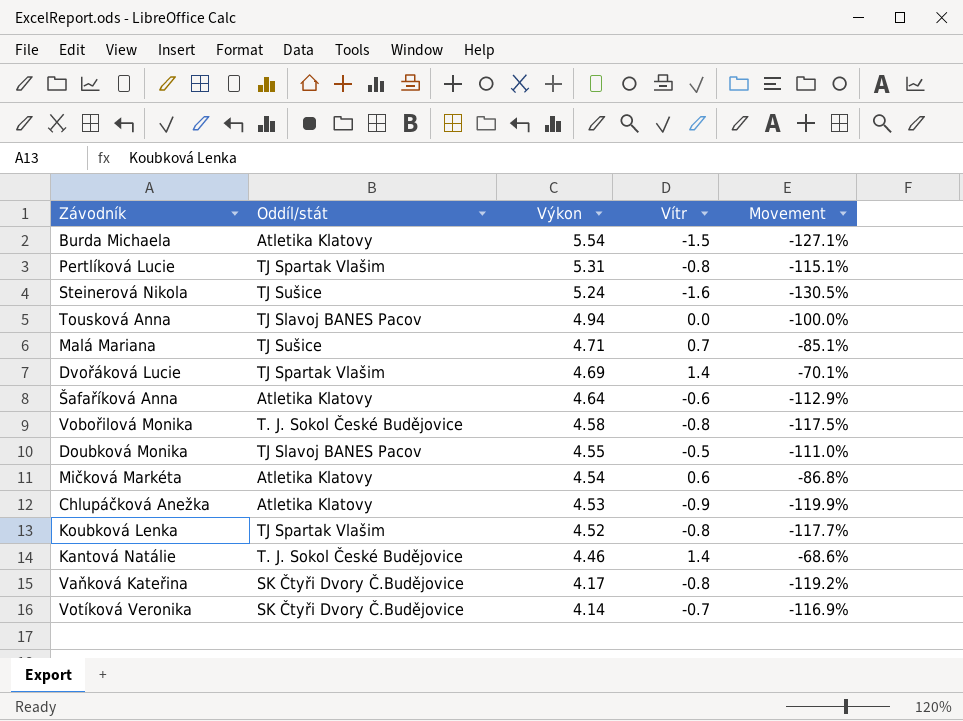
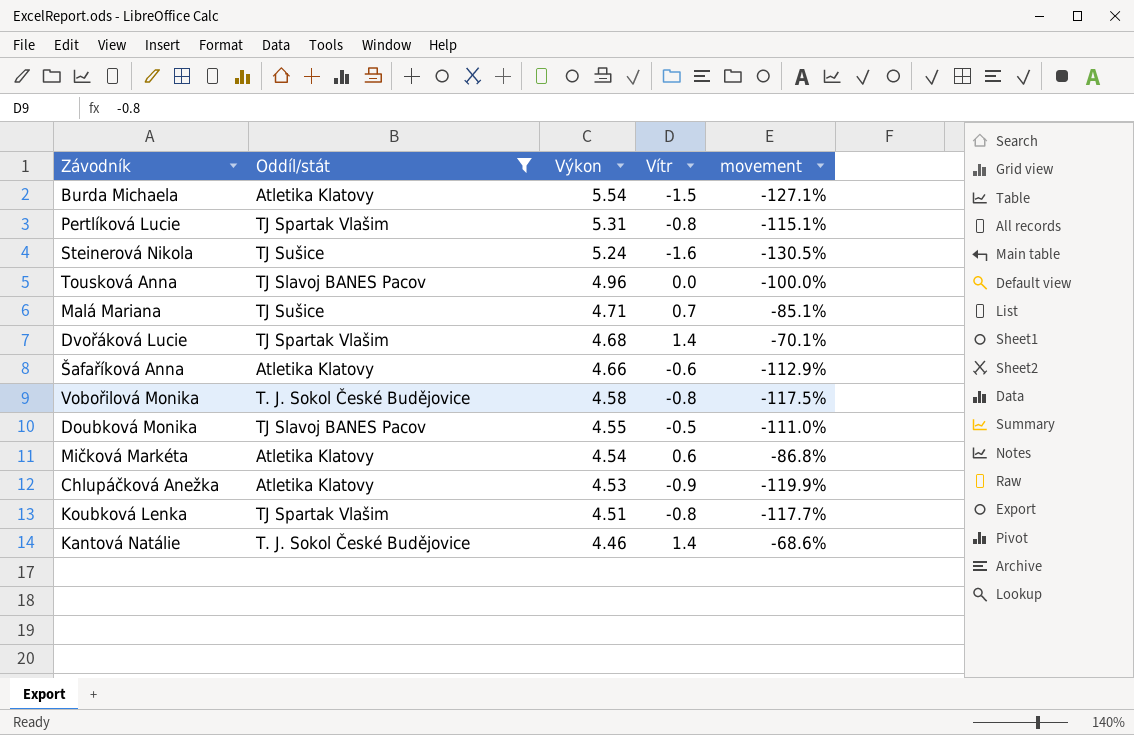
filter: none -> Oddíl/stát != SK Čtyři Dvory Č.Budějovice
column name: Movement -> movement
Tousková Anna | Výkon: 4.94 -> 4.96
Dvořáková Lucie | Výkon: 4.69 -> 4.68
Šafaříková Anna | Výkon: 4.64 -> 4.66
Koubková Lenka | Výkon: 4.52 -> 4.51

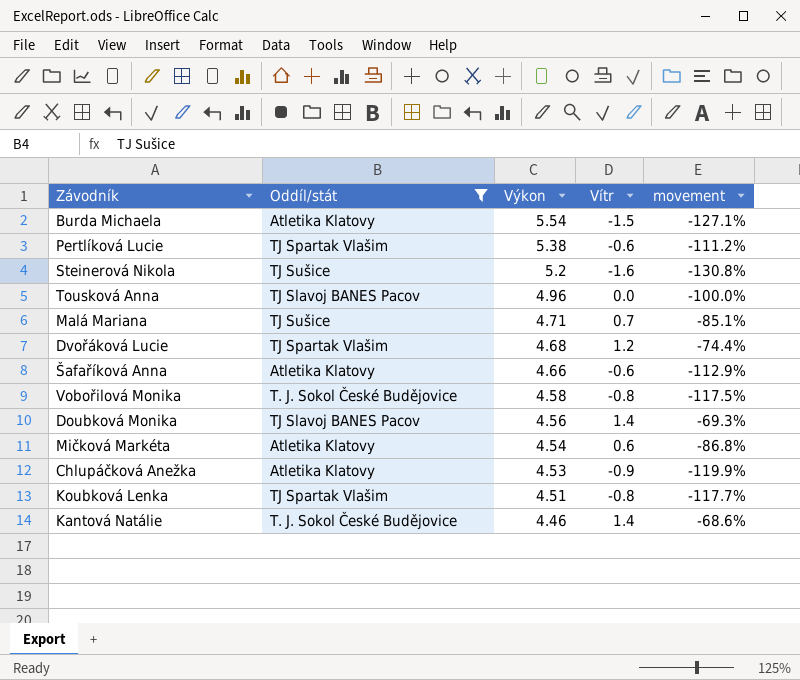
Pertlíková Lucie | Výkon: 5.31 -> 5.38
Pertlíková Lucie | Vítr: -0.8 -> -0.6
Pertlíková Lucie | movement: -115.1% -> -111.2%
Steinerová Nikola | Výkon: 5.24 -> 5.2
Steinerová Nikola | movement: -130.5% -> -130.8%
Dvořáková Lucie | Vítr: 1.4 -> 1.2
Dvořáková Lucie | movement: -70.1% -> -74.4%
Doubková Monika | Výkon: 4.55 -> 4.56
Doubková Monika | Vítr: -0.5 -> 1.4
Doubková Monika | movement: -111.0% -> -69.3%

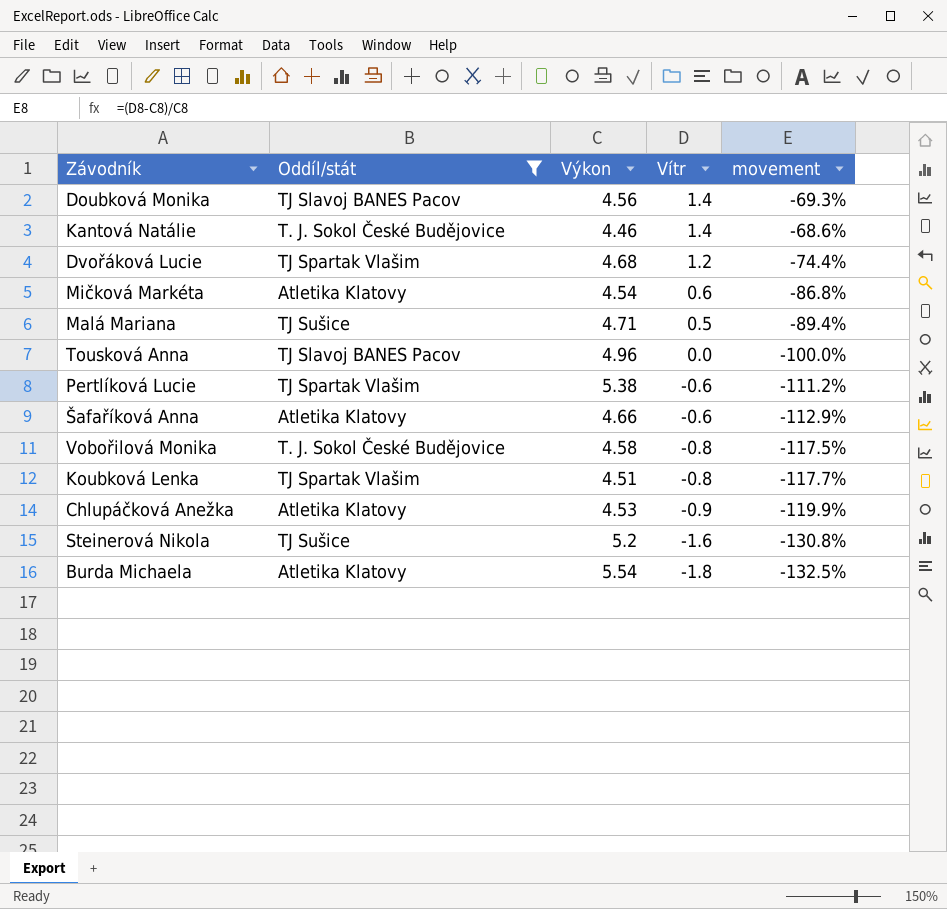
row order: Výkon descending -> Vítr descending
Malá Mariana | Vítr: 0.7 -> 0.5
Malá Mariana | movement: -85.1% -> -89.4%
Burda Michaela | Vítr: -1.5 -> -1.8
Burda Michaela | movement: -127.1% -> -132.5%

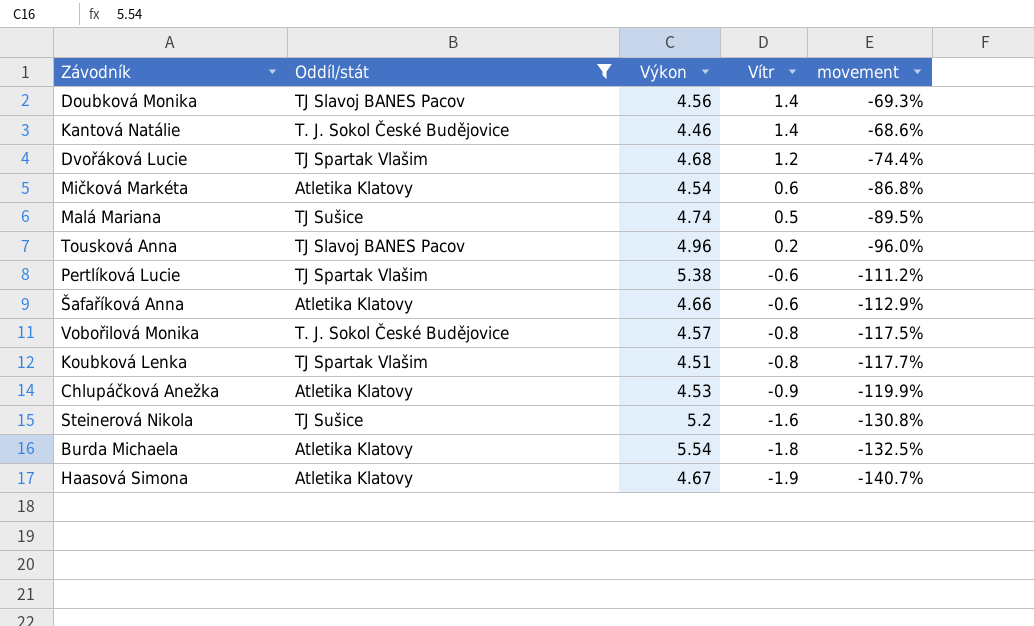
Malá Mariana | Výkon: 4.71 -> 4.74
Malá Mariana | movement: -89.4% -> -89.5%
Tousková Anna | Vítr: 0.0 -> 0.2
Tousková Anna | movement: -100.0% -> -96.0%
Vobořilová Monika | Výkon: 4.58 -> 4.57
row Haasová Simona: none -> Atletika Klatovy | 4.67 | -1.9 | -140.7%

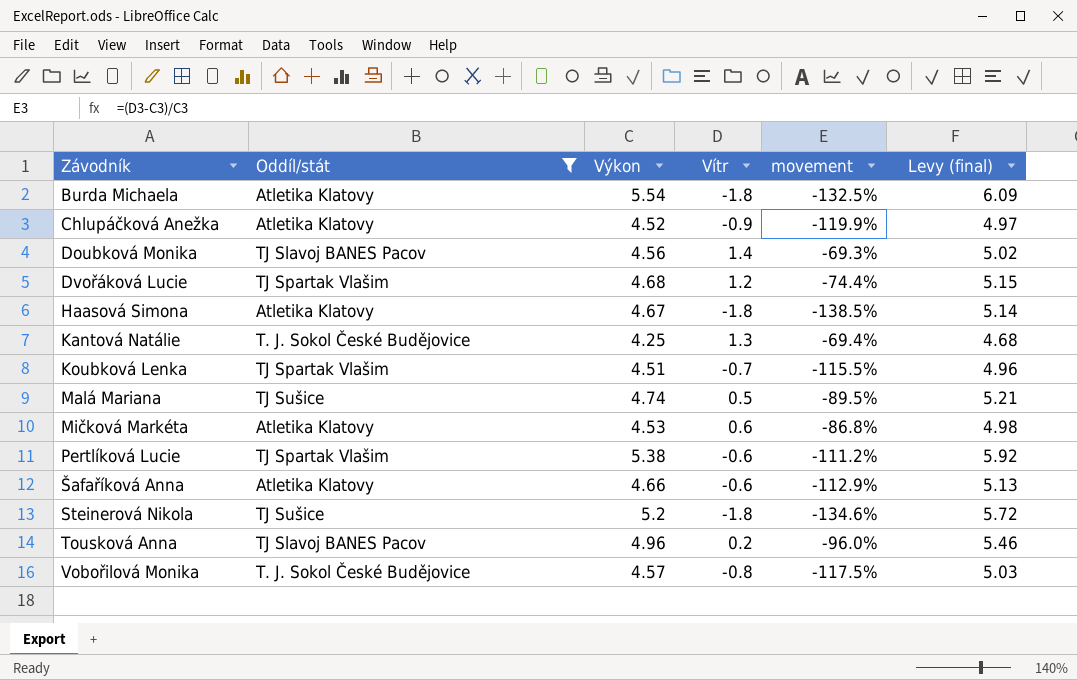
row order: Vítr descending -> Závodník ascending
column Levy (final) | formula: none -> [Výkon] * 1.1
Chlupáčková Anežka | Výkon: 4.53 -> 4.52
Haasová Simona | Vítr: -1.9 -> -1.8
Haasová Simona | movement: -140.7% -> -138.5%
Kantová Natálie | Výkon: 4.46 -> 4.25
Kantová Natálie | Vítr: 1.4 -> 1.3
Kantová Natálie | movement: -68.6% -> -69.4%
Koubková Lenka | Vítr: -0.8 -> -0.7
Koubková Lenka | movement: -117.7% -> -115.5%
Mičková Markéta | Výkon: 4.54 -> 4.53
Steinerová Nikola | Vítr: -1.6 -> -1.8
Steinerová Nikola | movement: -130.8% -> -134.6%

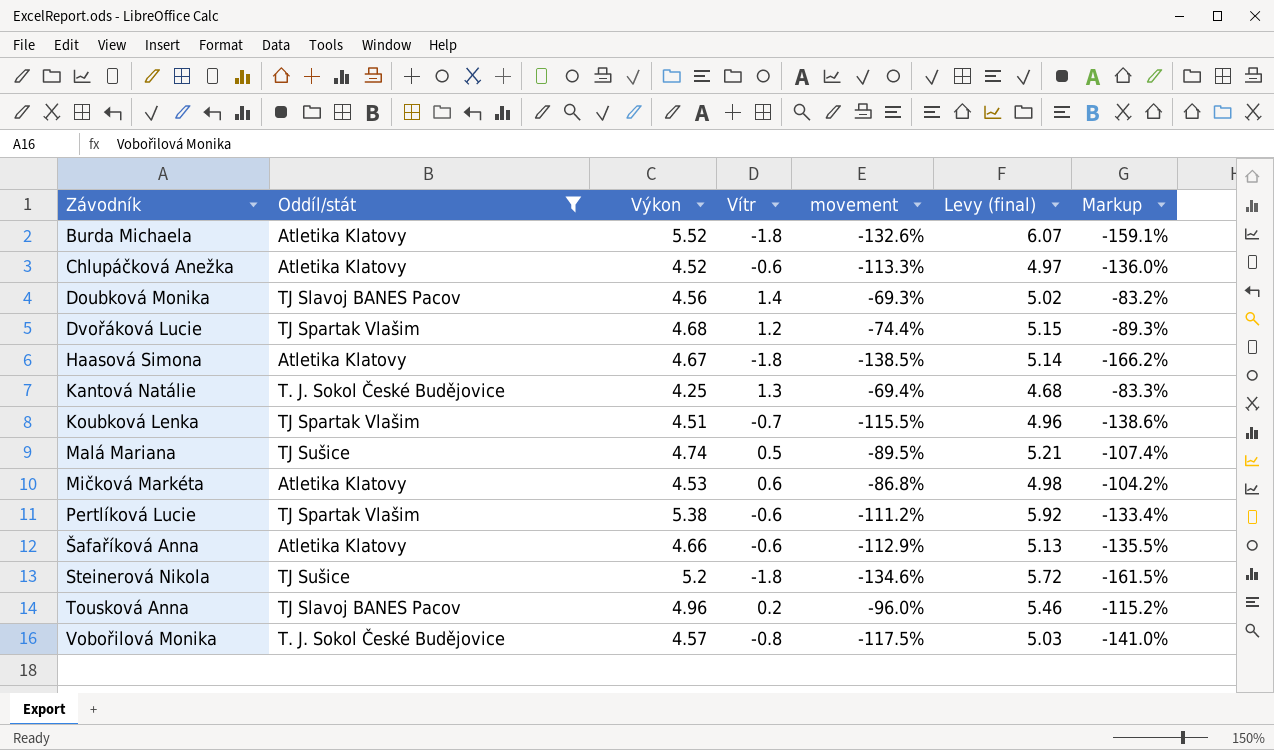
column Markup | formula: none -> [movement] * 1.2
Burda Michaela | Výkon: 5.54 -> 5.52
Burda Michaela | movement: -132.5% -> -132.6%
Burda Michaela | Levy (final): 6.09 -> 6.07
Chlupáčková Anežka | Vítr: -0.9 -> -0.6
Chlupáčková Anežka | movement: -119.9% -> -113.3%

